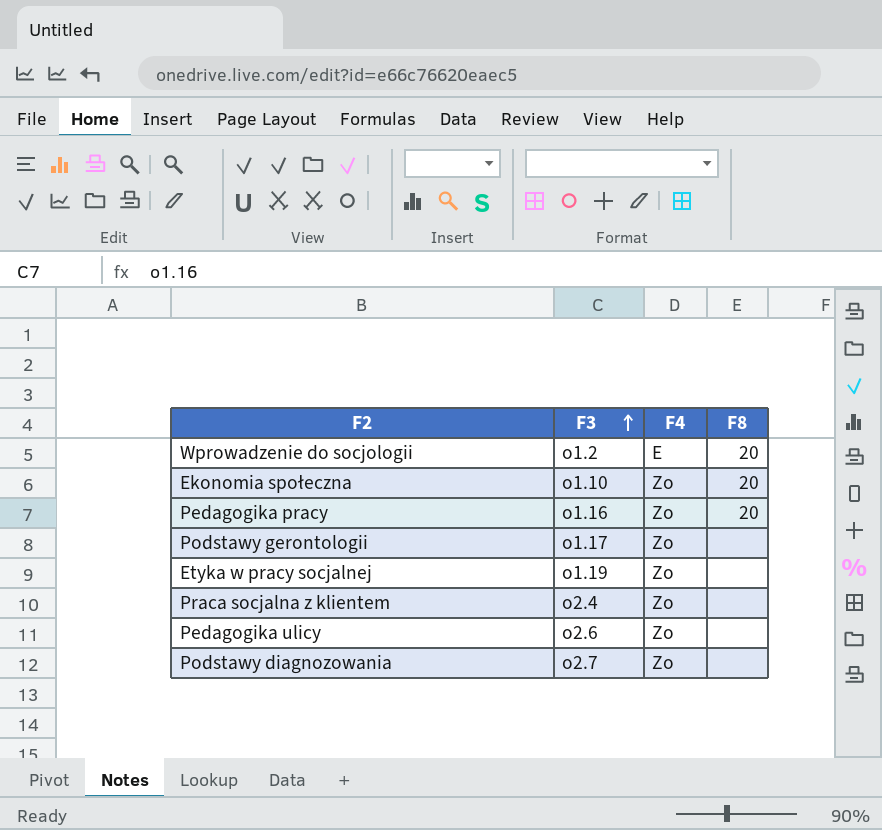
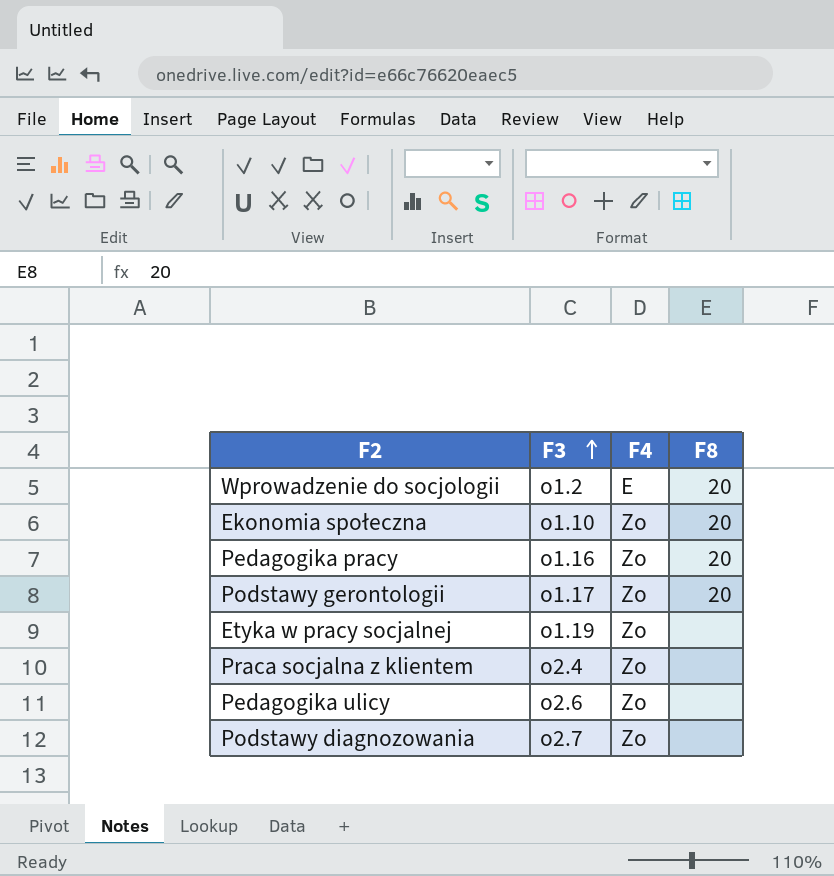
Podstawy gerontologii | F8: none -> 20

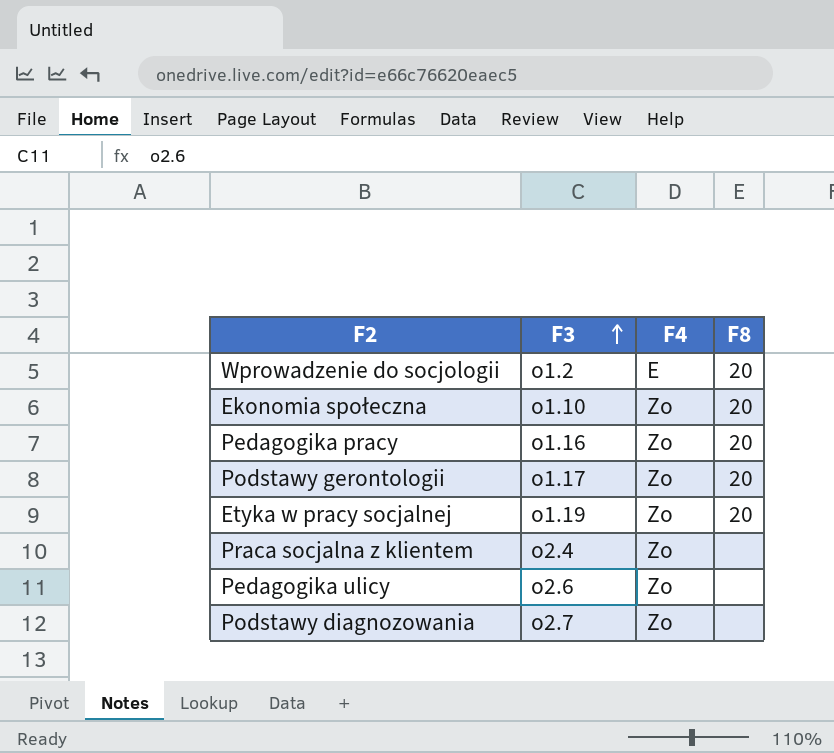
Etyka w pracy socjalnej | F8: none -> 20

